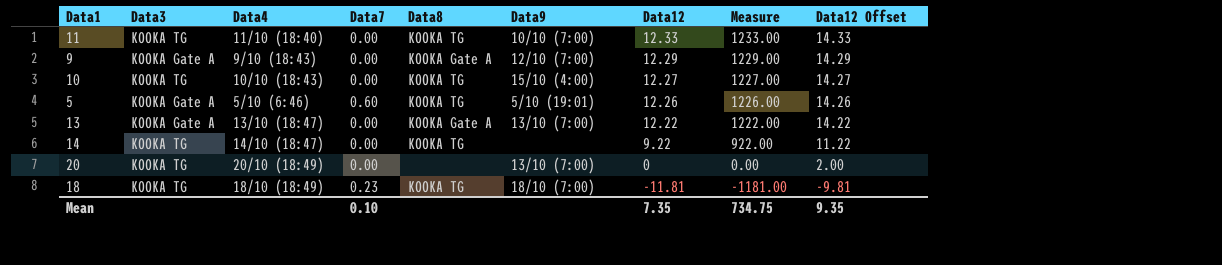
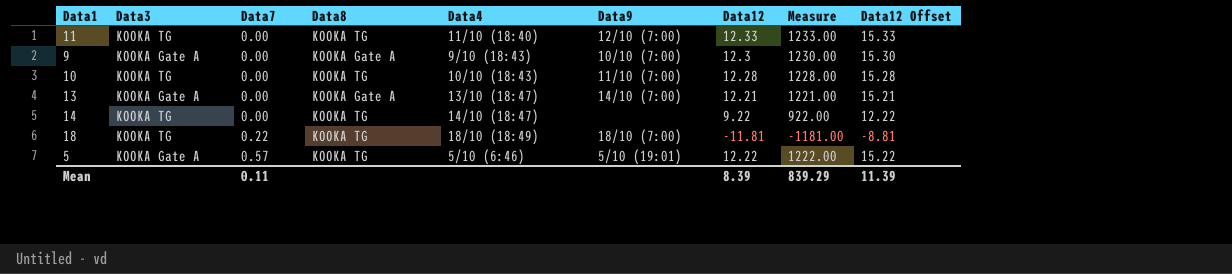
row order: Data12 descending -> Data7 ascending
column Data4 | position: 3 -> 5
column Data12 Offset | formula: [Data12] + 2 -> [Data12] + 3
row 20: KOOKA TG | 20/10 (18:49) | 0.00 | none | 13/10 (7:00) | 0 | 0.00 | 2.00 -> none
11 | Data9: 10/10 (7:00) -> 12/10 (7:00)
9 | Data9: 12/10 (7:00) -> 10/10 (7:00)
9 | Data12: 12.29 -> 12.3
9 | Measure: 1229.00 -> 1230.00
10 | Data9: 15/10 (4:00) -> 11/10 (7:00)
10 | Data12: 12.27 -> 12.28
10 | Measure: 1227.00 -> 1228.00
13 | Data9: 13/10 (7:00) -> 14/10 (7:00)
13 | Data12: 12.22 -> 12.21
13 | Measure: 1222.00 -> 1221.00
18 | Data7: 0.23 -> 0.22
5 | Data7: 0.60 -> 0.57
5 | Data12: 12.26 -> 12.22
5 | Measure: 1226.00 -> 1222.00
Mean | Data7: 0.10 -> 0.11
Mean | Data12: 7.35 -> 8.39
Mean | Measure: 734.75 -> 839.29
Mean | Data12 Offset: 9.35 -> 11.39

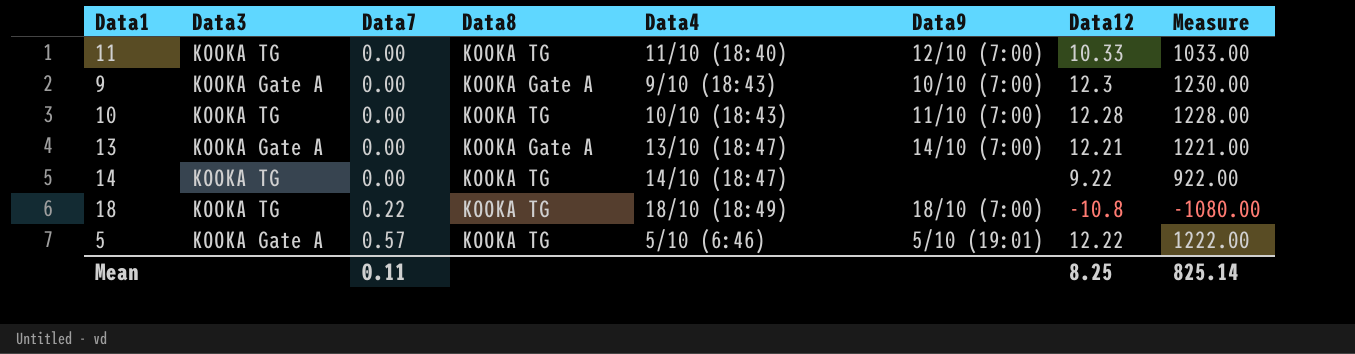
column Data12 Offset | formula: [Data12] + 3 -> none
11 | Data12: 12.33 -> 10.33
11 | Measure: 1233.00 -> 1033.00
18 | Data12: -11.81 -> -10.8
18 | Measure: -1181.00 -> -1080.00
Mean | Data12: 8.39 -> 8.25
Mean | Measure: 839.29 -> 825.14

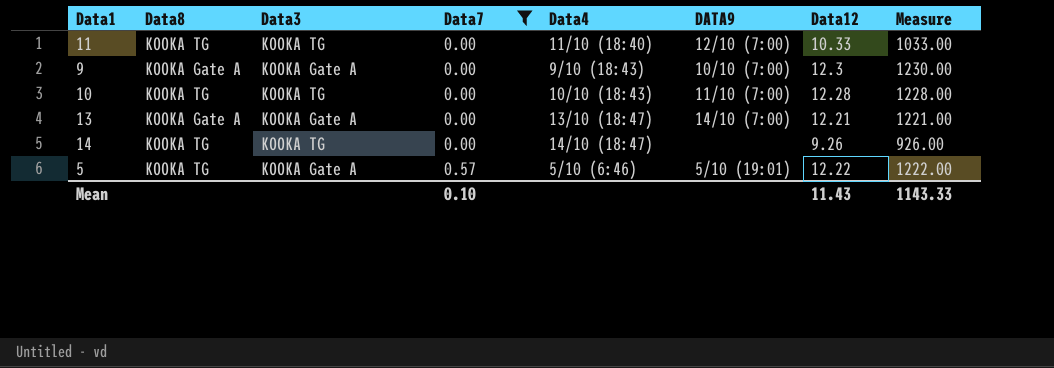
filter: none -> Data7 != 0.22
column Data8 | position: 4 -> 2
column name: Data9 -> DATA9
14 | Data12: 9.22 -> 9.26
14 | Measure: 922.00 -> 926.00
Mean | Data7: 0.11 -> 0.10
Mean | Data12: 8.25 -> 11.43
Mean | Measure: 825.14 -> 1143.33

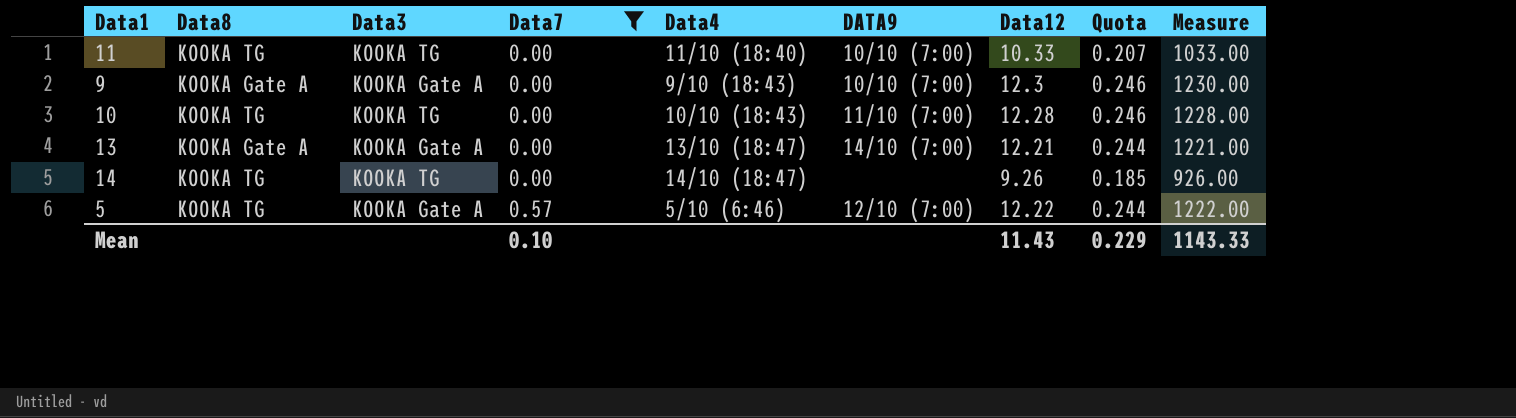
column Quota | formula: none -> [Data12] * 0.02
11 | DATA9: 12/10 (7:00) -> 10/10 (7:00)
5 | DATA9: 5/10 (19:01) -> 12/10 (7:00)

